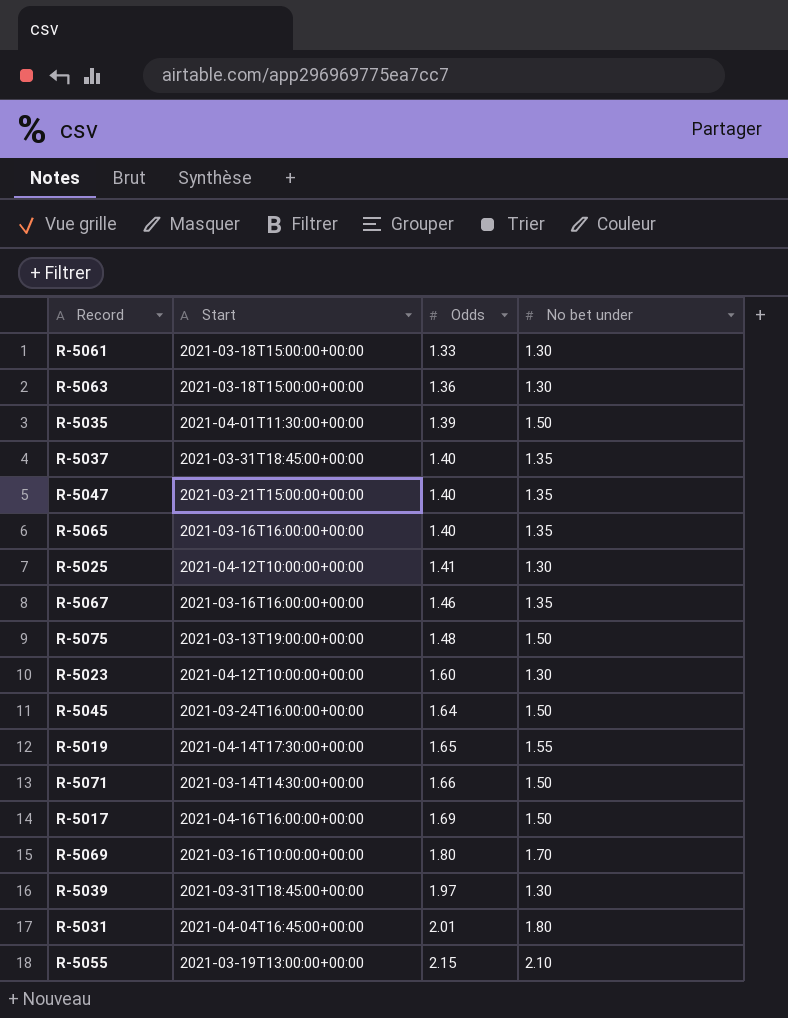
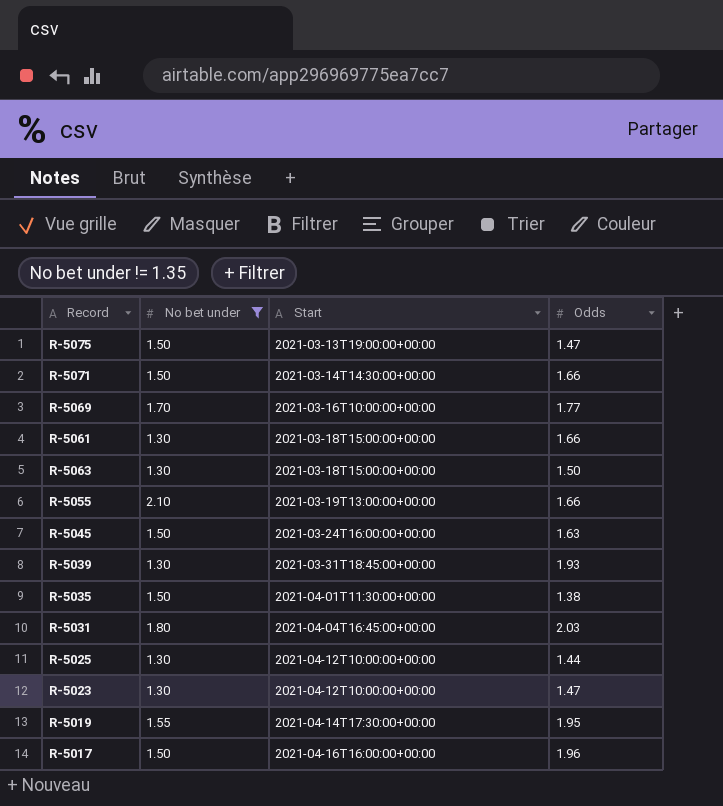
filter: none -> No bet under != 1.35
row order: Odds ascending -> Start ascending
column No bet under | position: 4 -> 2
R-5075 | Odds: 1.48 -> 1.47
R-5069 | Odds: 1.80 -> 1.77
R-5061 | Odds: 1.33 -> 1.66
R-5063 | Odds: 1.36 -> 1.50
R-5055 | Odds: 2.15 -> 1.66
R-5045 | Odds: 1.64 -> 1.63
R-5039 | Odds: 1.97 -> 1.93
R-5035 | Odds: 1.39 -> 1.38
R-5031 | Odds: 2.01 -> 2.03
R-5025 | Odds: 1.41 -> 1.44
R-5023 | Odds: 1.60 -> 1.47
R-5019 | Odds: 1.65 -> 1.95
R-5017 | Odds: 1.69 -> 1.96

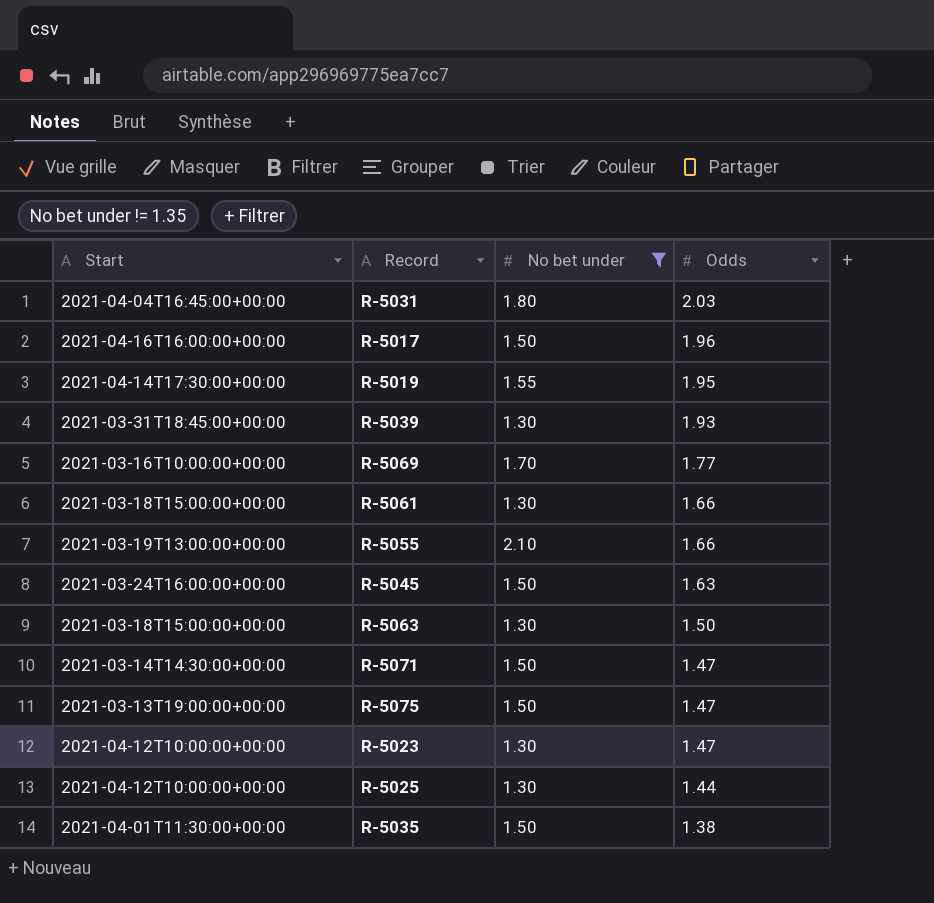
row order: Start ascending -> Odds descending
column Start | position: 3 -> 1
R-5071 | Odds: 1.66 -> 1.47

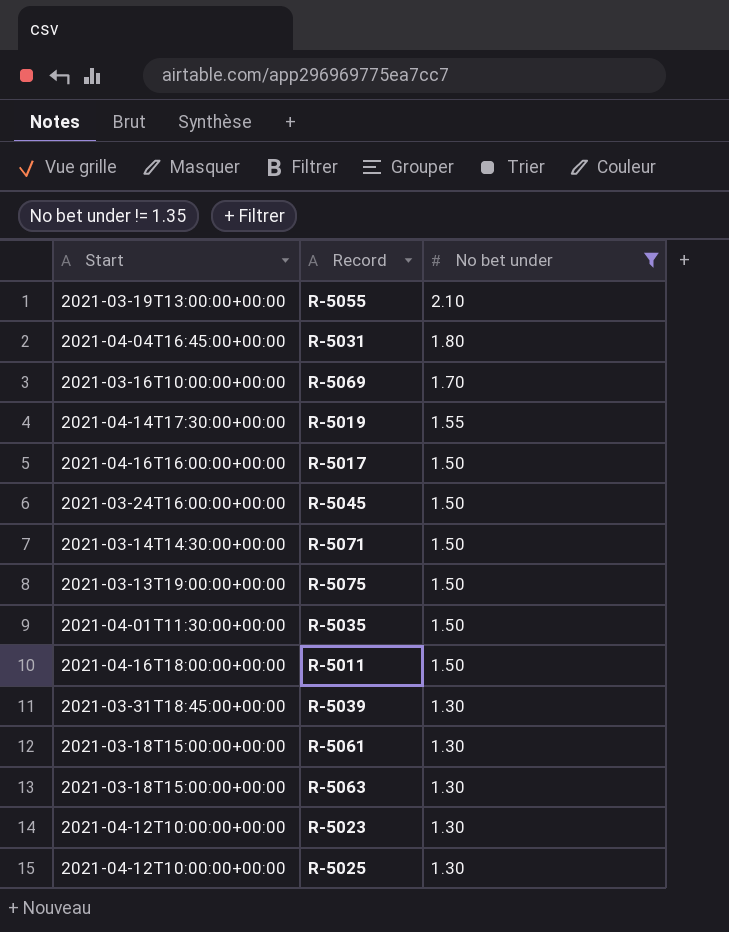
row order: Odds descending -> No bet under descending
column Odds | position: 4 -> none
row R-5011: none -> 2021-04-16T18:00:00+00:00 | 1.50

